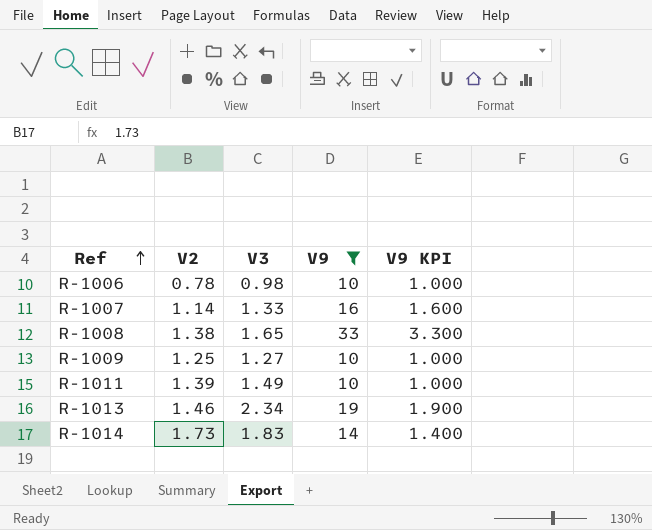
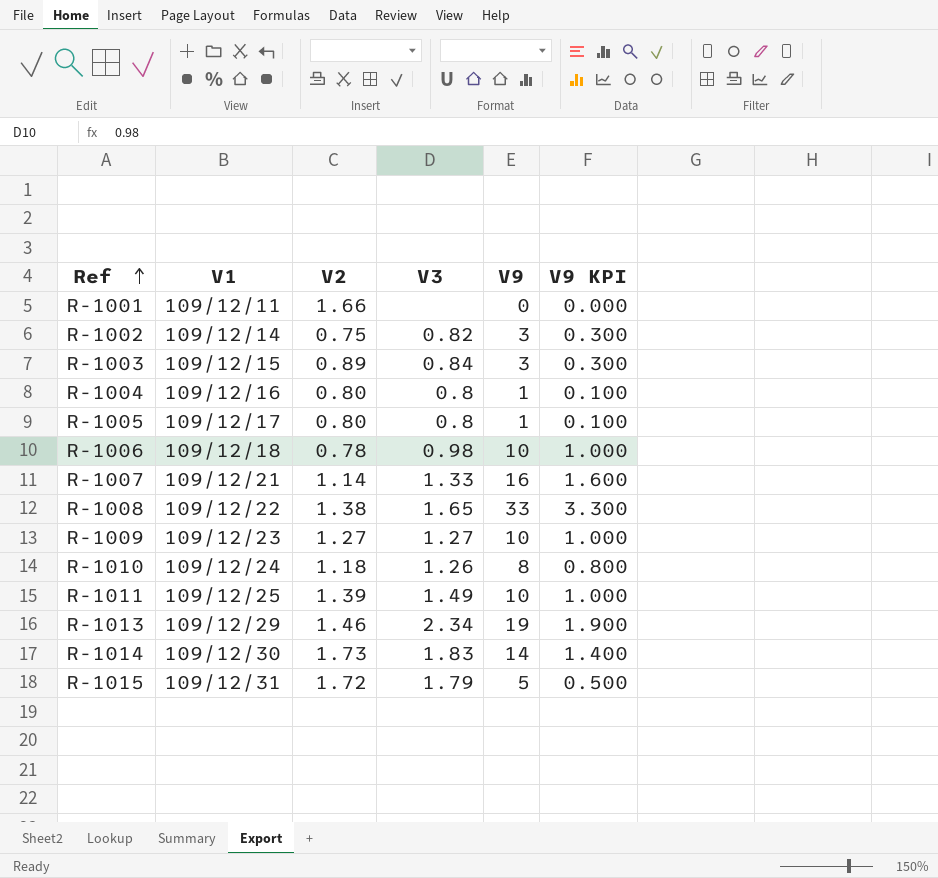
filter: V9 >= 10 -> none
column V1 | position: none -> 2
R-1009 | V2: 1.25 -> 1.27

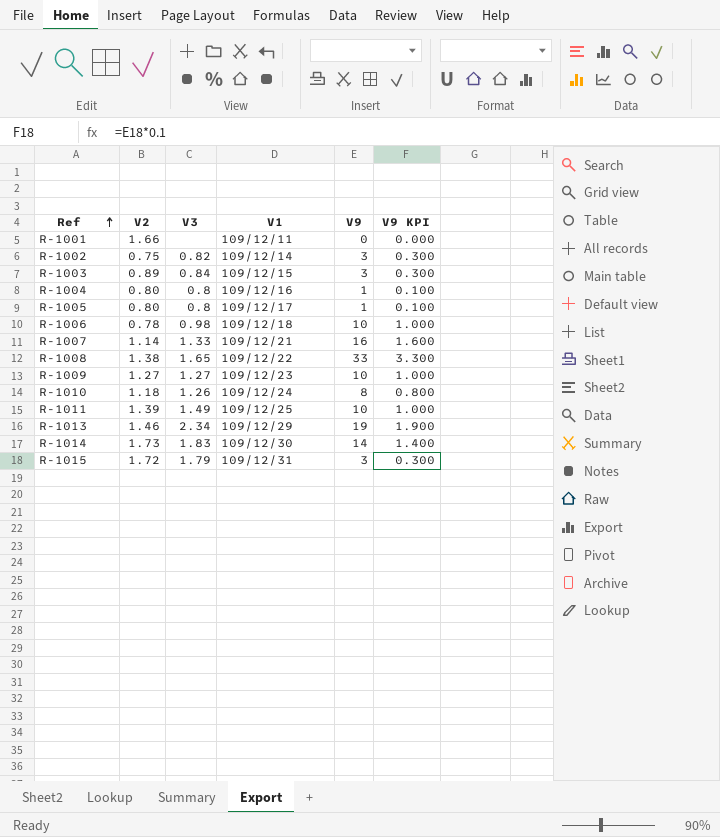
column V1 | position: 2 -> 4
R-1015 | V9: 5 -> 3
R-1015 | V9 KPI: 0.500 -> 0.300

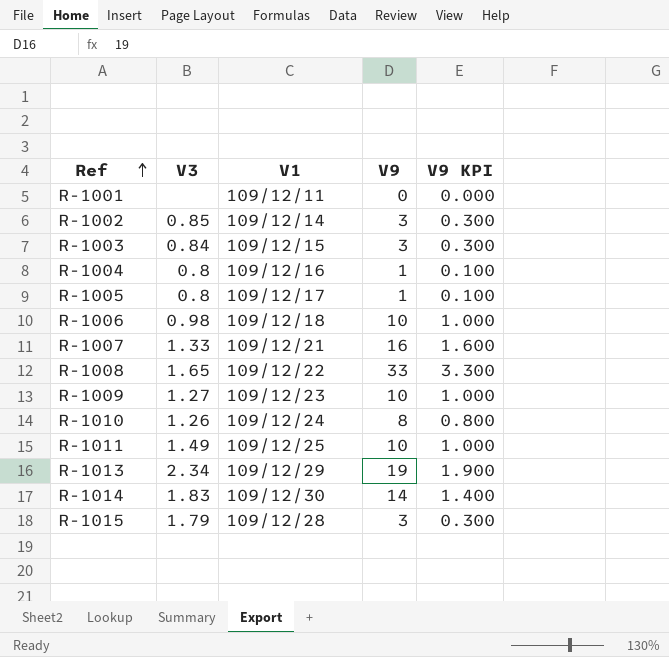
column V2 | position: 2 -> none
R-1002 | V3: 0.82 -> 0.85
R-1015 | V1: 109/12/31 -> 109/12/28

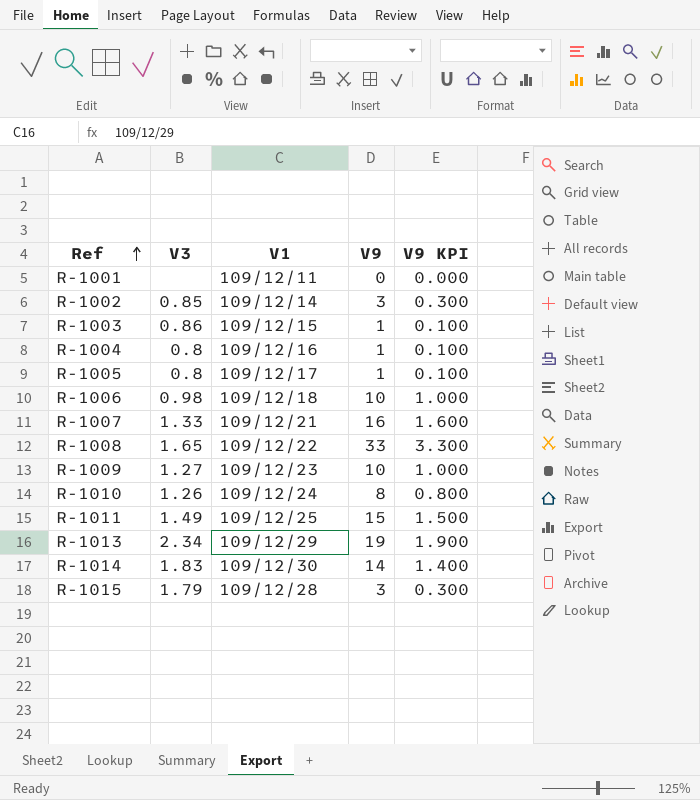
R-1003 | V3: 0.84 -> 0.86
R-1003 | V9: 3 -> 1
R-1003 | V9 KPI: 0.300 -> 0.100
R-1011 | V9: 10 -> 15
R-1011 | V9 KPI: 1.000 -> 1.500

